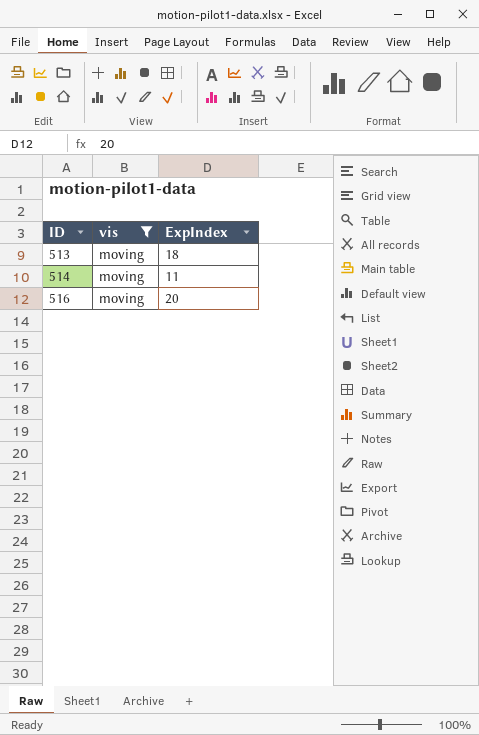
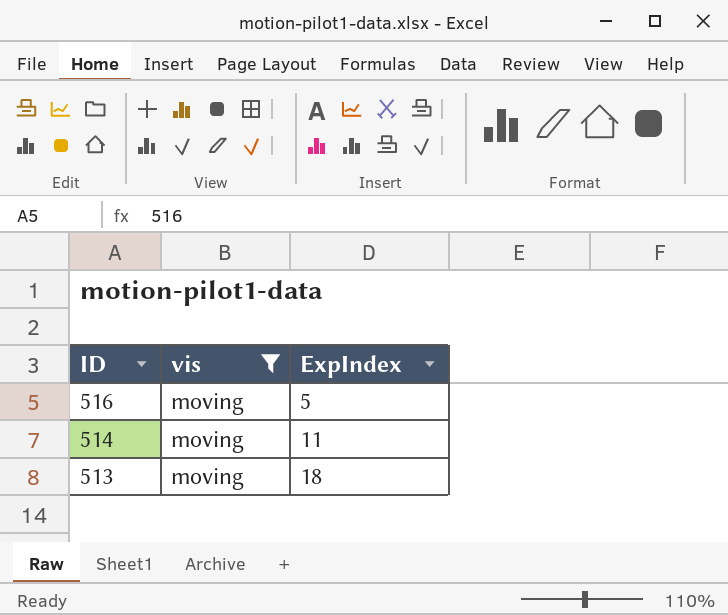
row order: ID ascending -> ID descending
516 | ExpIndex: 20 -> 5

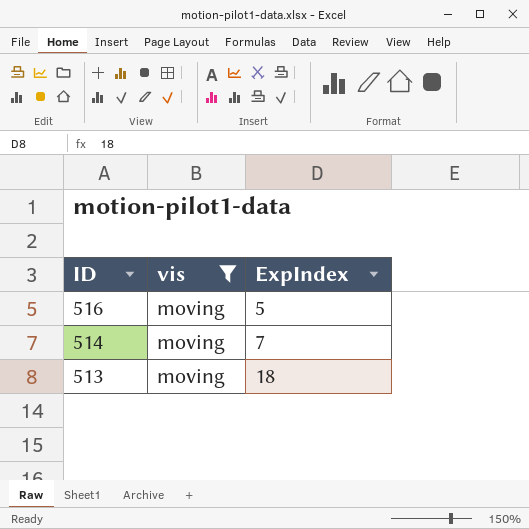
514 | ExpIndex: 11 -> 7

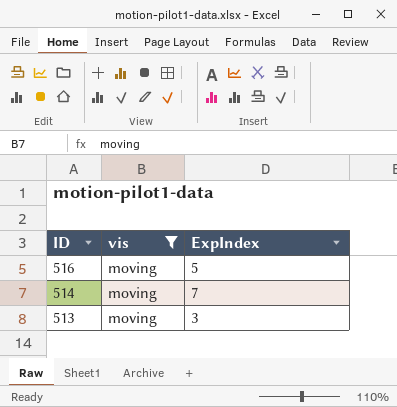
513 | ExpIndex: 18 -> 3

